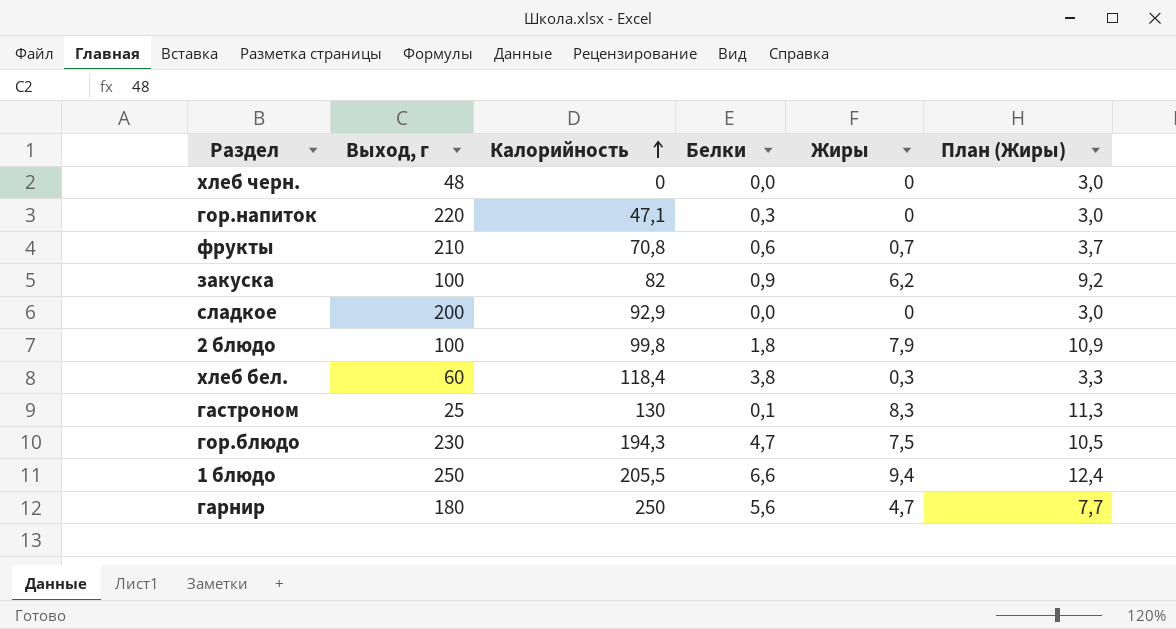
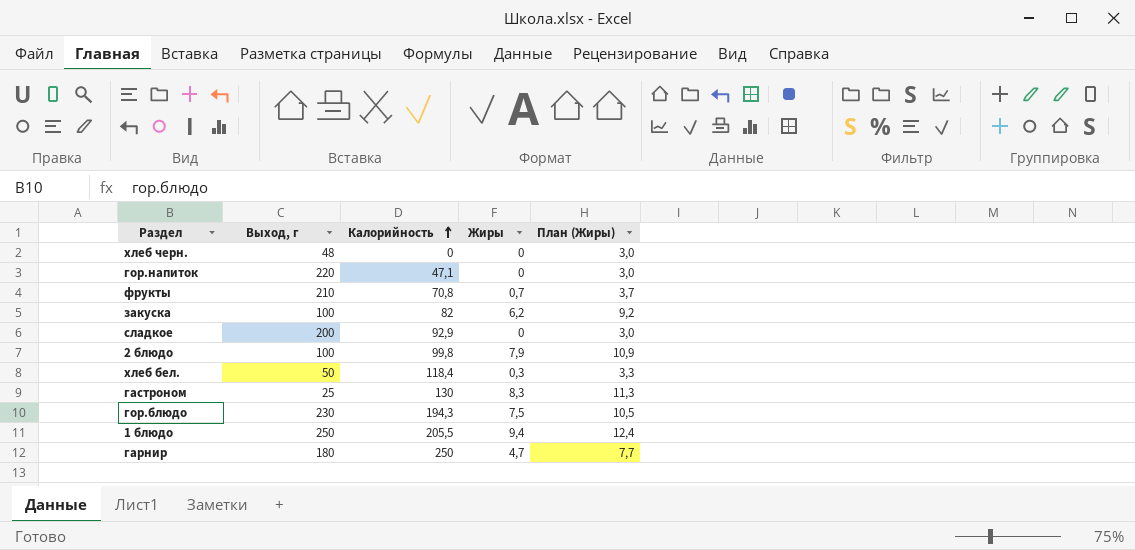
column Белки | position: 4 -> none
хлеб бел. | Выход, г: 60 -> 50

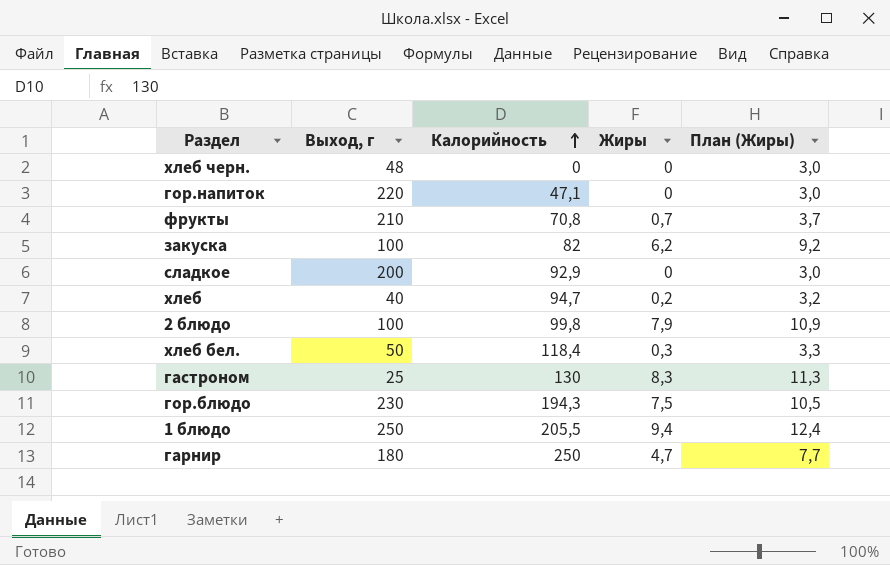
row хлеб: none -> 40 | 94,7 | 0,2 | 3,2

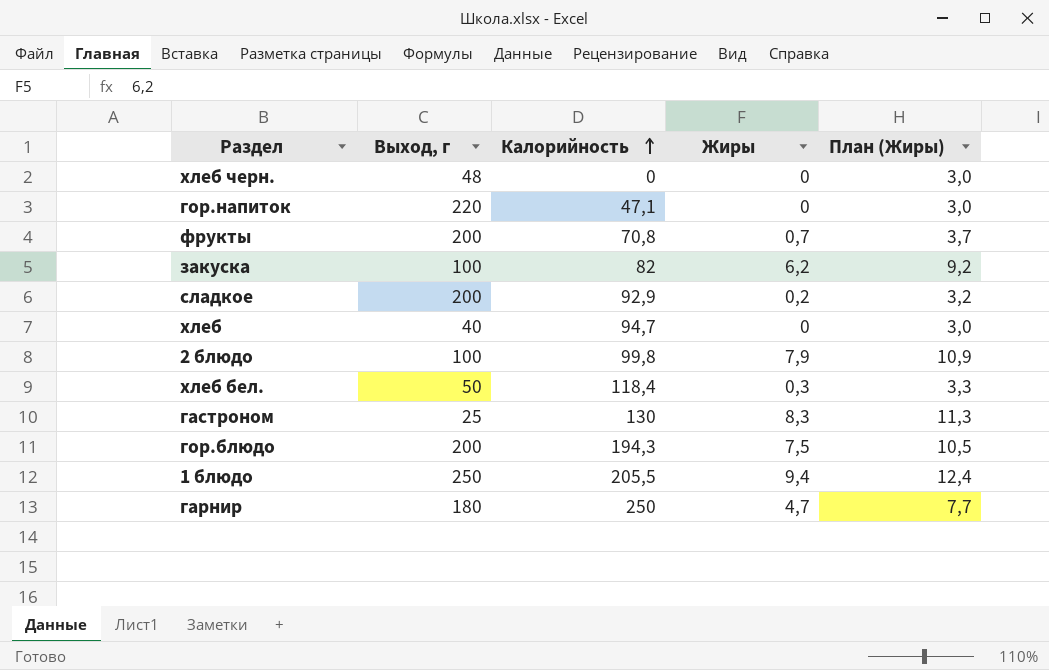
фрукты | Выход, г: 210 -> 200
сладкое | Жиры: 0 -> 0,2
сладкое | План (Жиры): 3,0 -> 3,2
хлеб | Жиры: 0,2 -> 0
хлеб | План (Жиры): 3,2 -> 3,0
гор.блюдо | Выход, г: 230 -> 200

